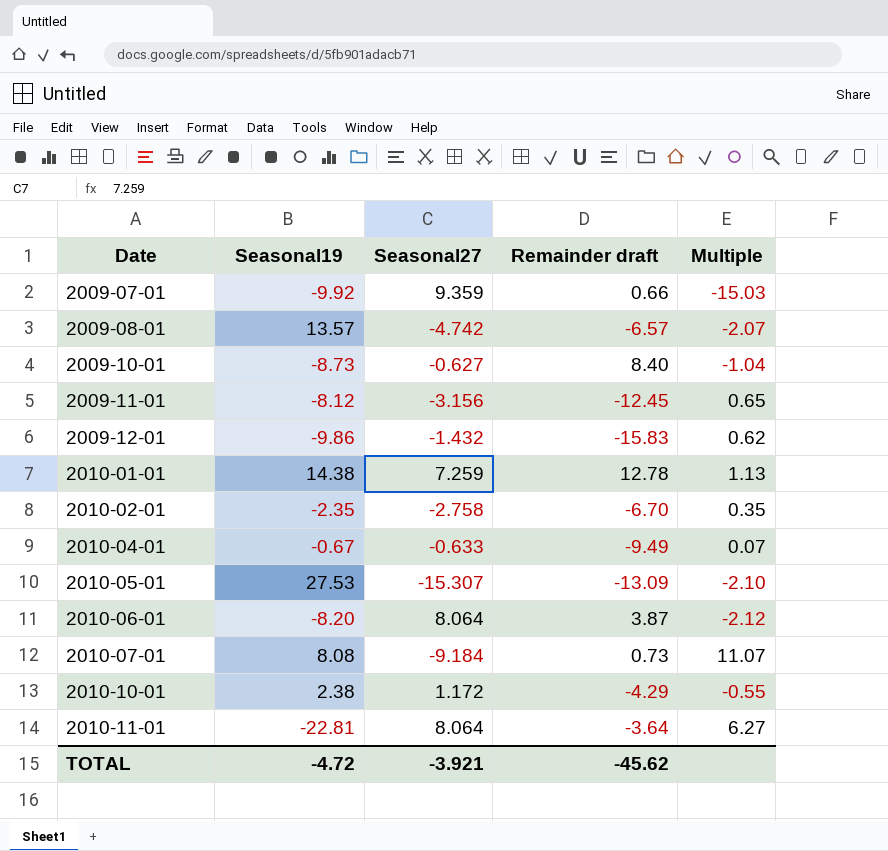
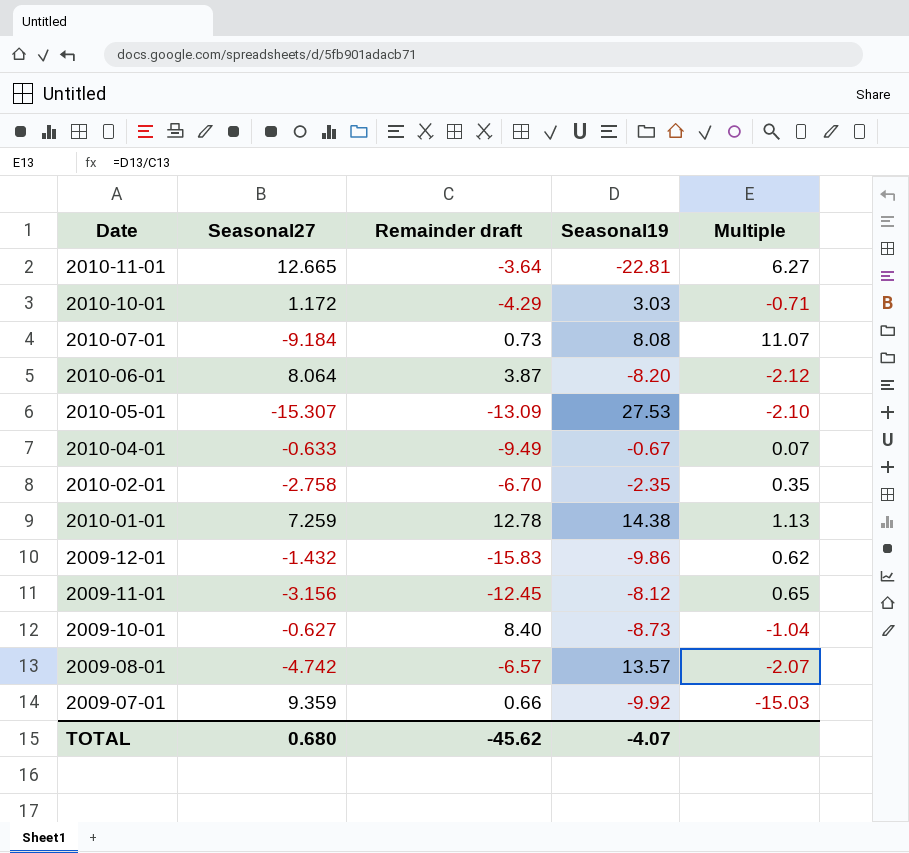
row order: Date ascending -> Date descending
column Seasonal19 | position: 2 -> 4
2010-11-01 | Seasonal27: 8.064 -> 12.665
2010-10-01 | Seasonal19: 2.38 -> 3.03
2010-10-01 | Multiple: -0.55 -> -0.71
TOTAL | Seasonal27: -3.921 -> 0.680
TOTAL | Seasonal19: -4.72 -> -4.07

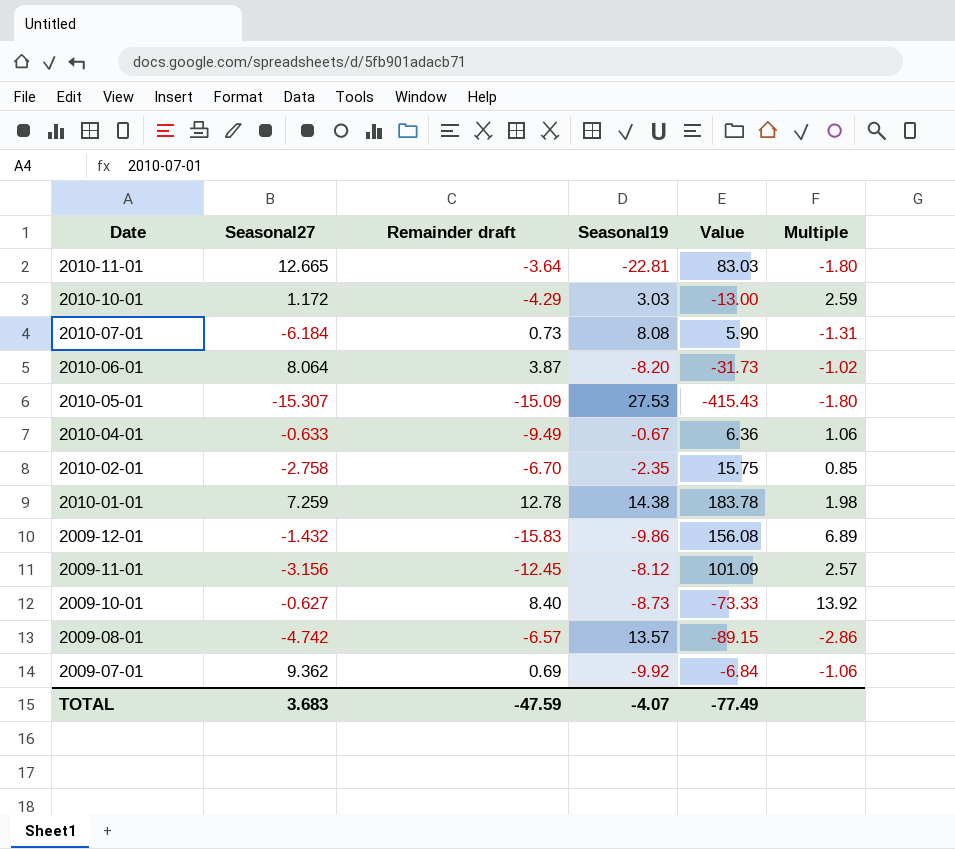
column Value | formula: none -> [Remainder draft] * [Seasonal19]
column Multiple | formula: [Seasonal19] / [Remainder draft] -> [Seasonal19] / [Seasonal27]
2010-07-01 | Seasonal27: -9.184 -> -6.184
2010-05-01 | Remainder draft: -13.09 -> -15.09
2009-07-01 | Seasonal27: 9.359 -> 9.362
2009-07-01 | Remainder draft: 0.66 -> 0.69
TOTAL | Seasonal27: 0.680 -> 3.683
TOTAL | Remainder draft: -45.62 -> -47.59

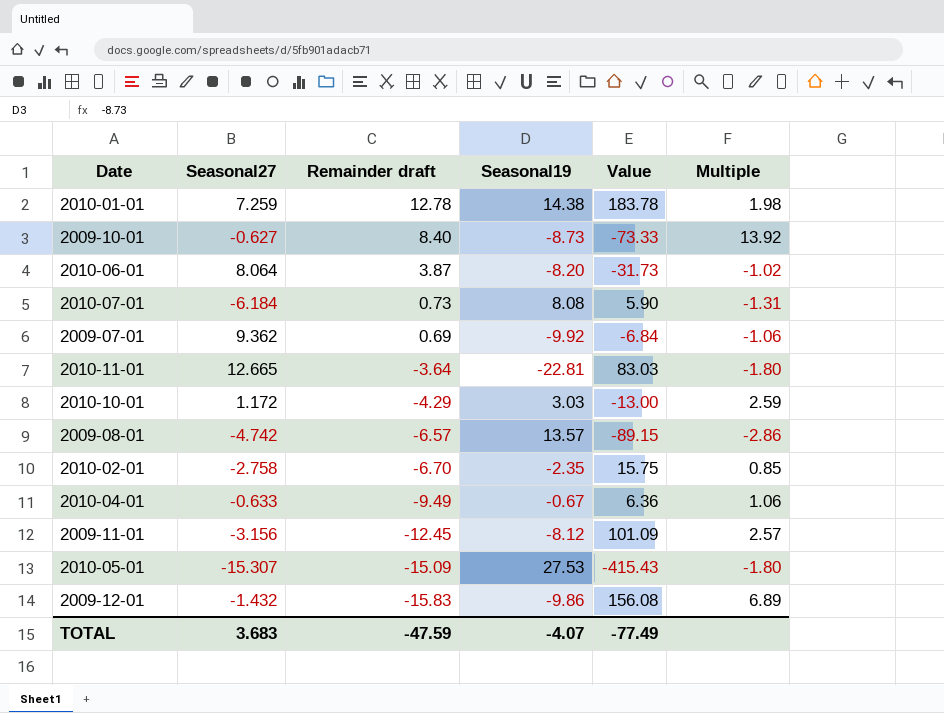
row order: Date descending -> Remainder draft descending

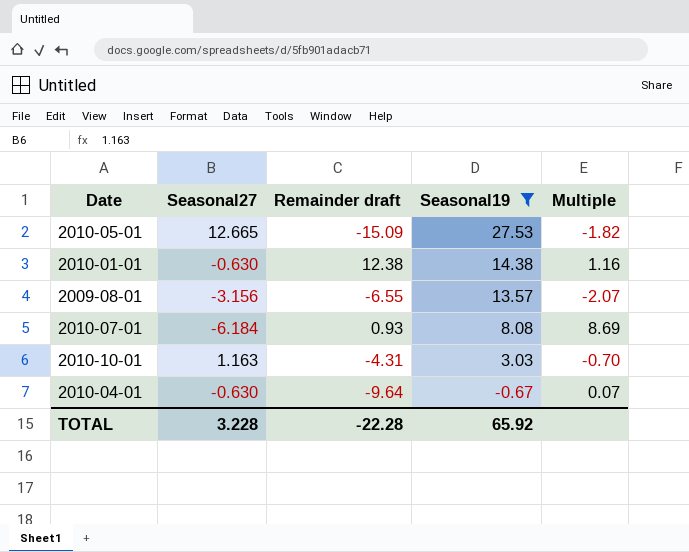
filter: none -> Seasonal19 >= -0.67
row order: Remainder draft descending -> Seasonal19 descending
column Value | formula: [Remainder draft] * [Seasonal19] -> none
column Multiple | formula: [Seasonal19] / [Seasonal27] -> [Seasonal19] / [Remainder draft]
2010-05-01 | Seasonal27: -15.307 -> 12.665
2010-01-01 | Seasonal27: 7.259 -> -0.630
2010-01-01 | Remainder draft: 12.78 -> 12.38
2009-08-01 | Seasonal27: -4.742 -> -3.156
2009-08-01 | Remainder draft: -6.57 -> -6.55
2010-07-01 | Remainder draft: 0.73 -> 0.93
2010-10-01 | Seasonal27: 1.172 -> 1.163
2010-10-01 | Remainder draft: -4.29 -> -4.31
2010-04-01 | Seasonal27: -0.633 -> -0.630
2010-04-01 | Remainder draft: -9.49 -> -9.64
TOTAL | Seasonal27: 3.683 -> 3.228
TOTAL | Remainder draft: -47.59 -> -22.28
TOTAL | Seasonal19: -4.07 -> 65.92

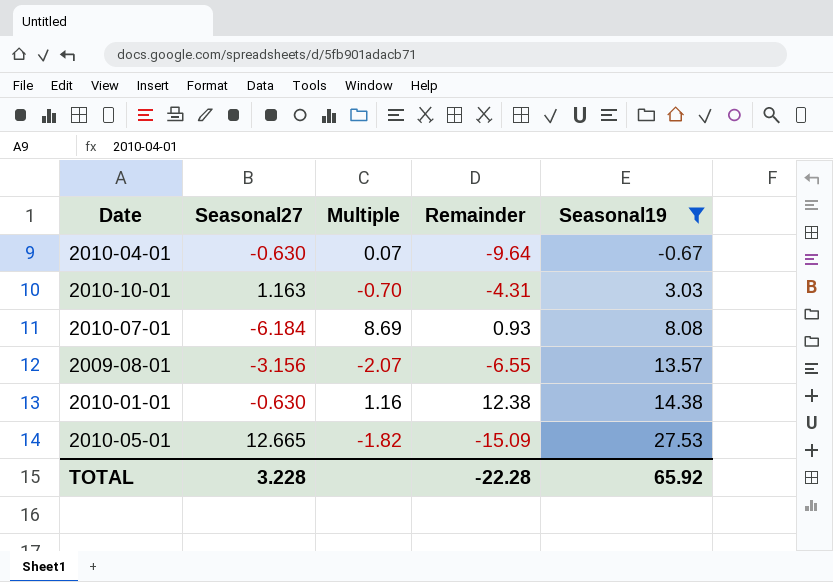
row order: Seasonal19 descending -> Seasonal19 ascending
column Multiple | position: 5 -> 3
column name: Remainder draft -> Remainder

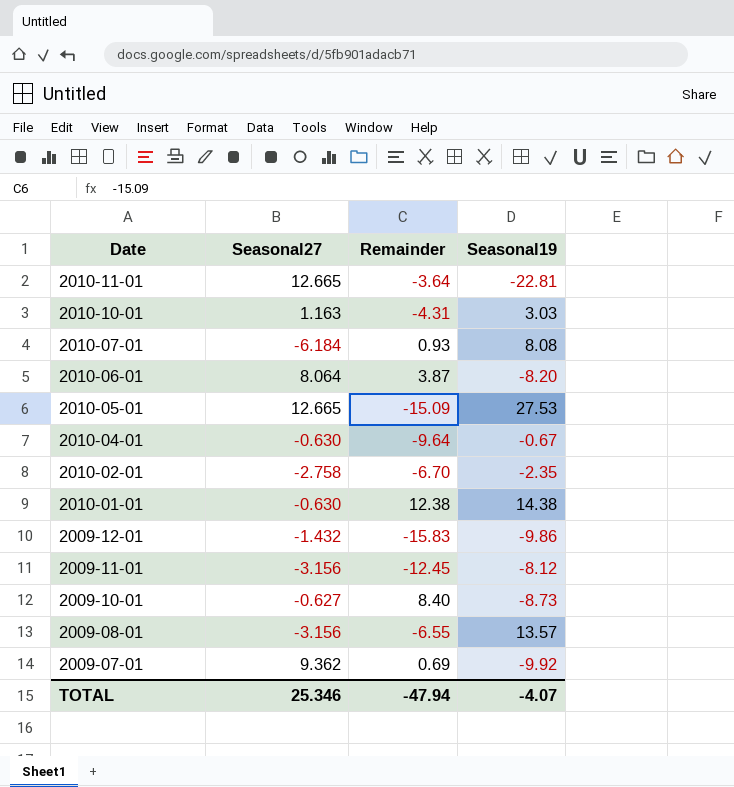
filter: Seasonal19 >= -0.67 -> none
row order: Seasonal19 ascending -> Date descending
column Multiple | formula: [Seasonal19] / [Remainder] -> none
TOTAL | Seasonal27: 3.228 -> 25.346
TOTAL | Remainder: -22.28 -> -47.94
TOTAL | Seasonal19: 65.92 -> -4.07

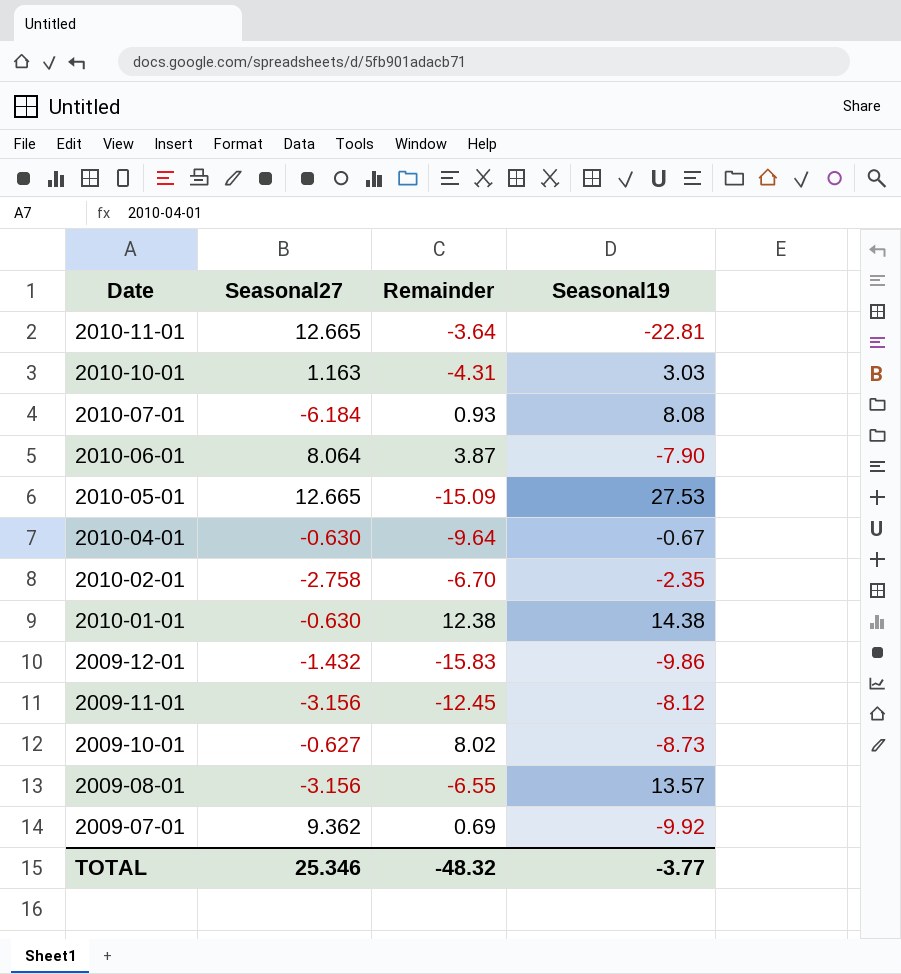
2010-06-01 | Seasonal19: -8.20 -> -7.90
2009-10-01 | Remainder: 8.40 -> 8.02
TOTAL | Remainder: -47.94 -> -48.32
TOTAL | Seasonal19: -4.07 -> -3.77

